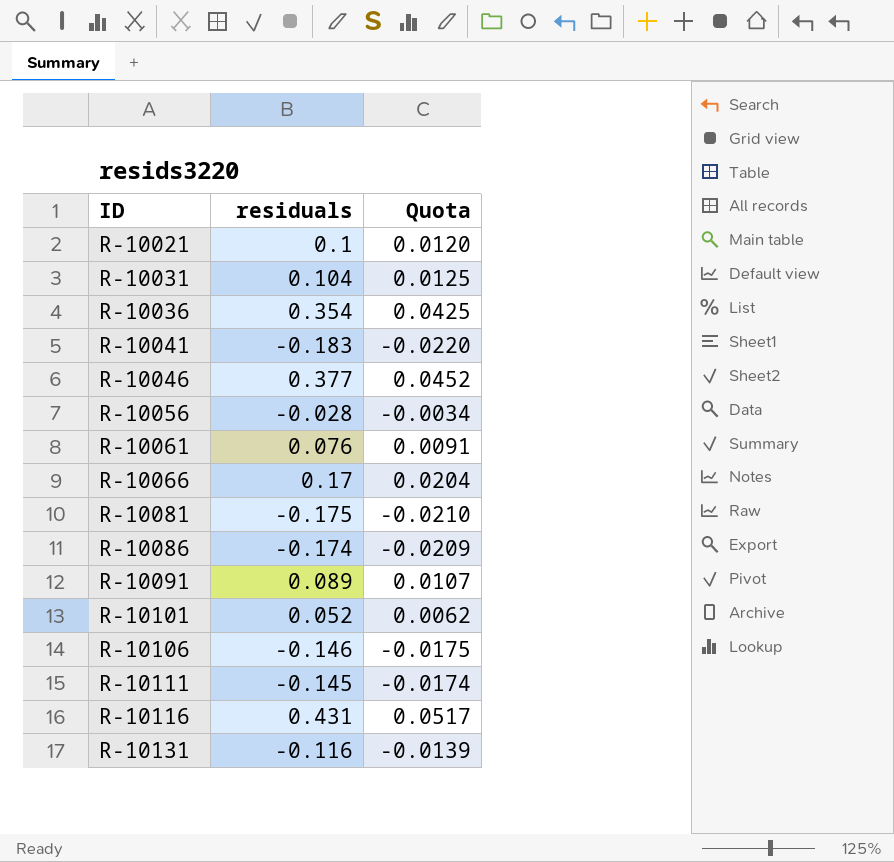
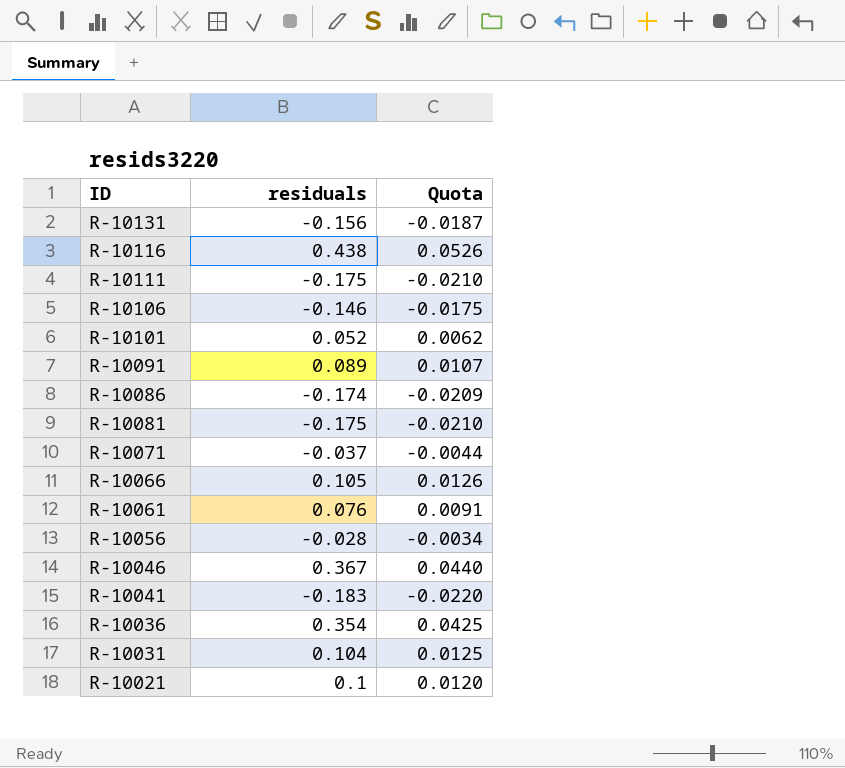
row order: ID ascending -> ID descending
R-10131 | residuals: -0.116 -> -0.156
R-10131 | Quota: -0.0139 -> -0.0187
R-10116 | residuals: 0.431 -> 0.438
R-10116 | Quota: 0.0517 -> 0.0526
R-10111 | residuals: -0.145 -> -0.175
R-10111 | Quota: -0.0174 -> -0.0210
row R-10071: none -> -0.037 | -0.0044
R-10066 | residuals: 0.17 -> 0.105
R-10066 | Quota: 0.0204 -> 0.0126
R-10046 | residuals: 0.377 -> 0.367
R-10046 | Quota: 0.0452 -> 0.0440

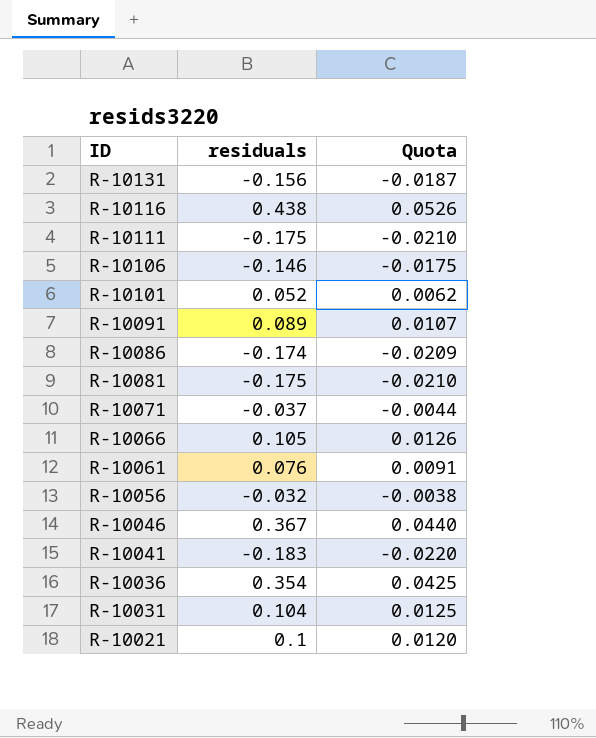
R-10056 | residuals: -0.028 -> -0.032
R-10056 | Quota: -0.0034 -> -0.0038

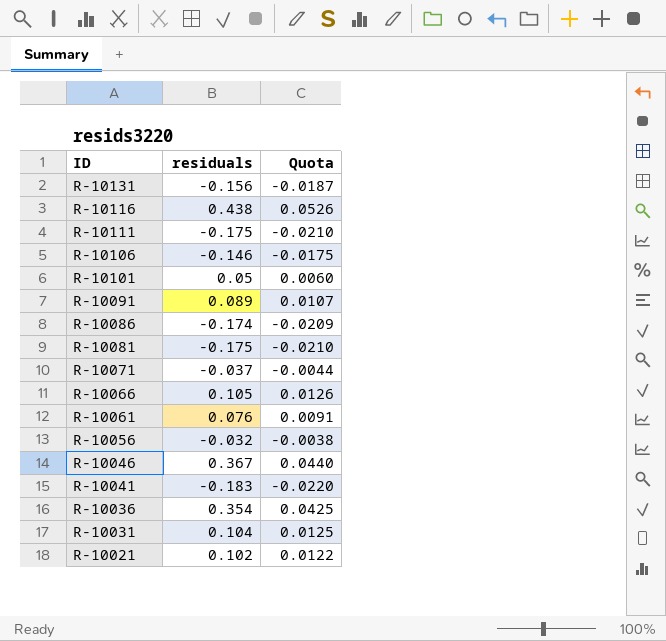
R-10101 | residuals: 0.052 -> 0.05
R-10101 | Quota: 0.0062 -> 0.0060
R-10021 | residuals: 0.1 -> 0.102
R-10021 | Quota: 0.0120 -> 0.0122

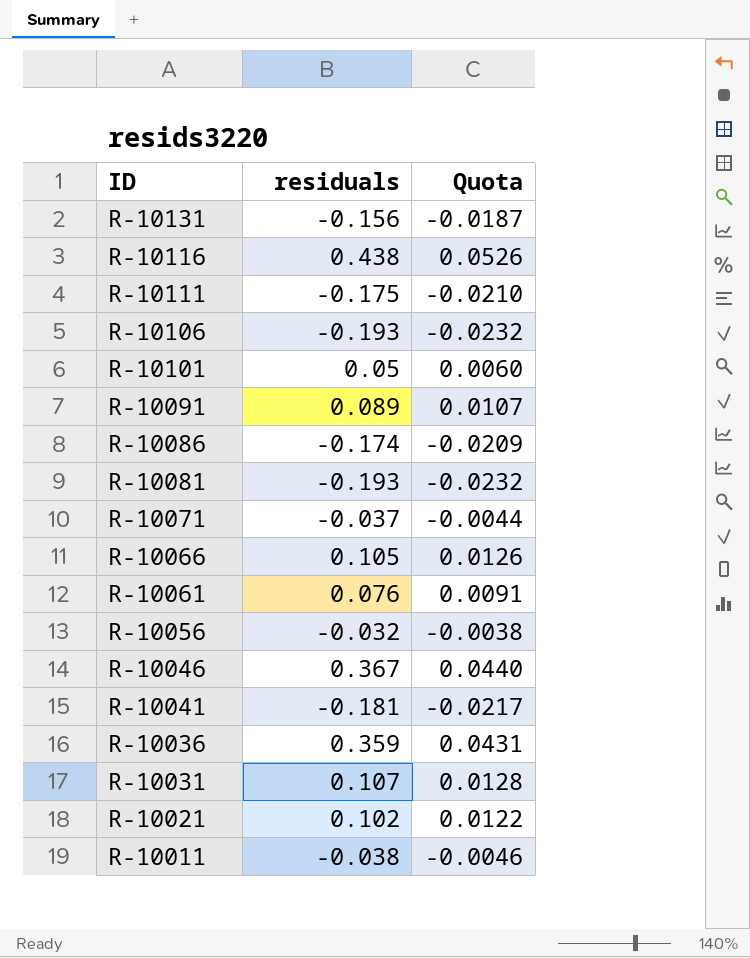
R-10106 | residuals: -0.146 -> -0.193
R-10106 | Quota: -0.0175 -> -0.0232
R-10081 | residuals: -0.175 -> -0.193
R-10081 | Quota: -0.0210 -> -0.0232
R-10041 | residuals: -0.183 -> -0.181
R-10041 | Quota: -0.0220 -> -0.0217
R-10036 | residuals: 0.354 -> 0.359
R-10036 | Quota: 0.0425 -> 0.0431
R-10031 | residuals: 0.104 -> 0.107
R-10031 | Quota: 0.0125 -> 0.0128
row R-10011: none -> -0.038 | -0.0046

